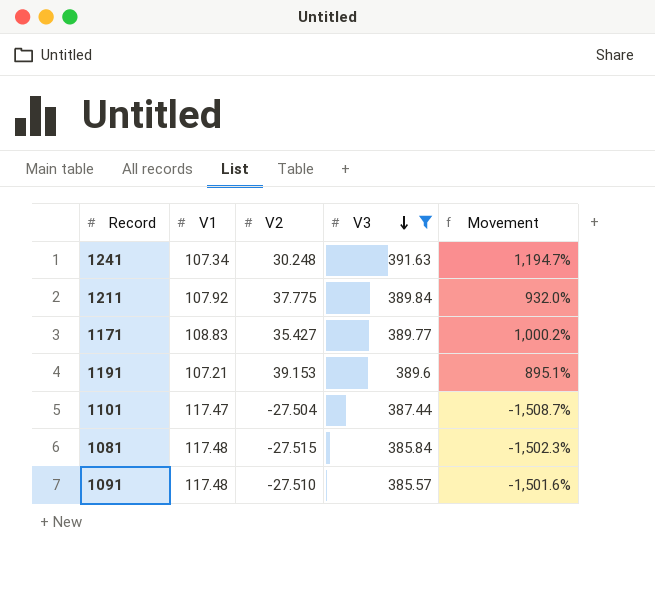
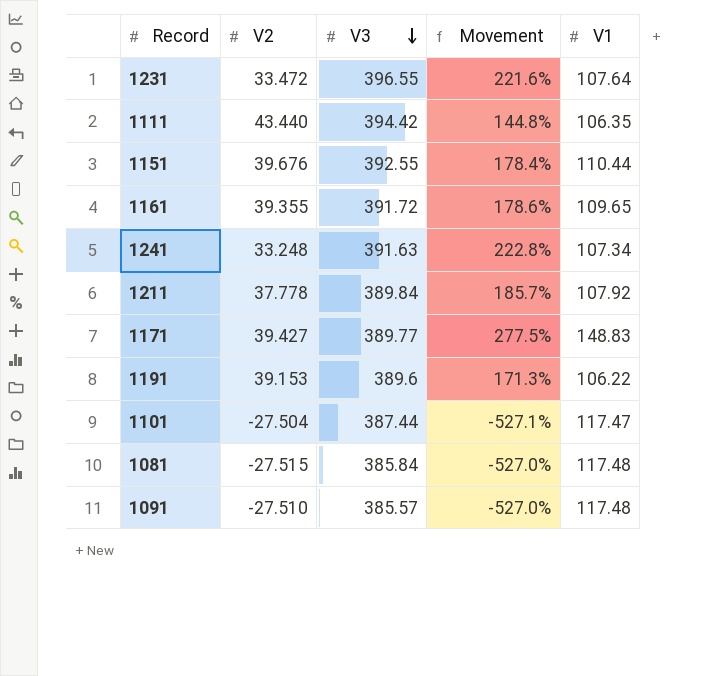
filter: V3 <= 391.63 -> none
column Movement | formula: ([V3] - [V2]) / [V2] -> ([V1] - [V2]) / [V2]
column V1 | position: 2 -> 5
1241 | V2: 30.248 -> 33.248
1211 | V2: 37.775 -> 37.778
1171 | V2: 35.427 -> 39.427
1171 | V1: 108.83 -> 148.83
1191 | V1: 107.21 -> 106.22

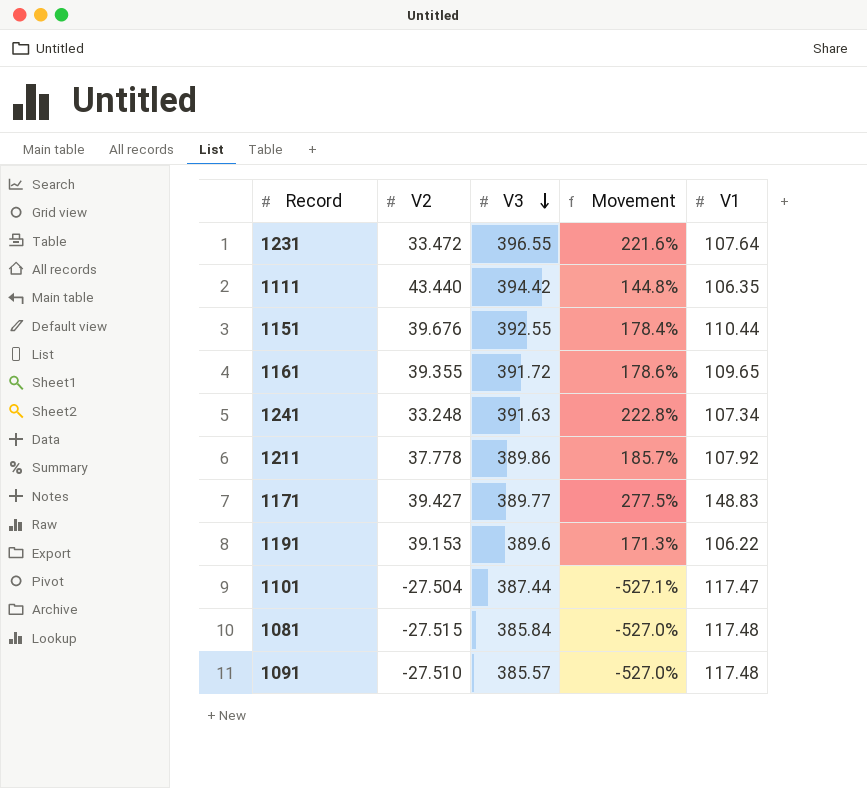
1211 | V3: 389.84 -> 389.86

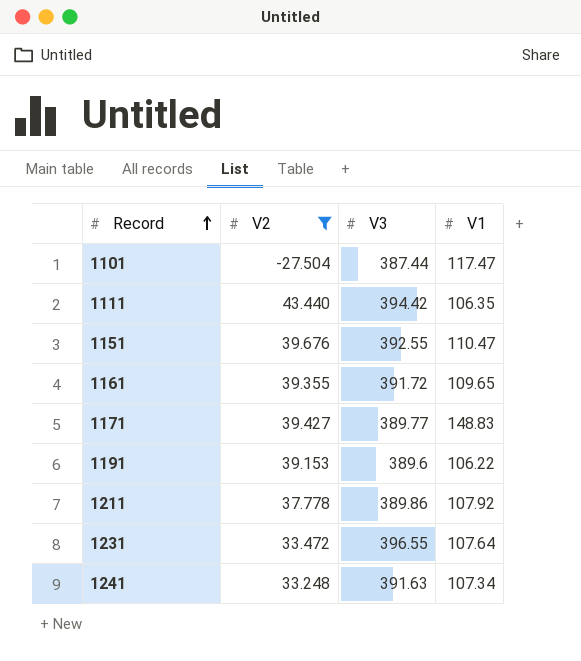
filter: none -> V2 >= -27.504
row order: V3 descending -> Record ascending
column Movement | formula: ([V1] - [V2]) / [V2] -> none
1151 | V1: 110.44 -> 110.47

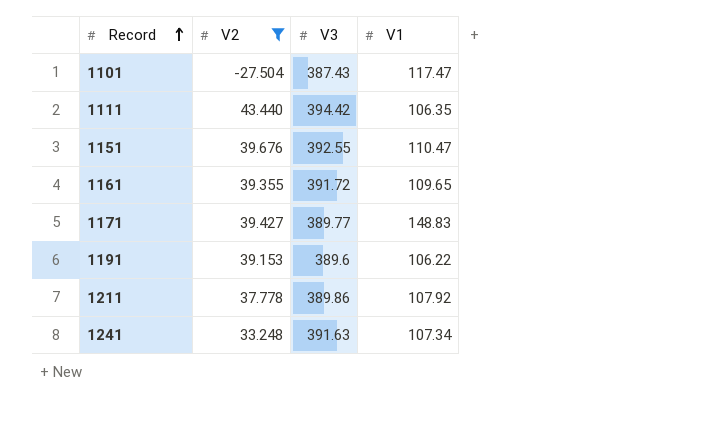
row 1231: 33.472 | 396.55 | 107.64 -> none
1101 | V3: 387.44 -> 387.43

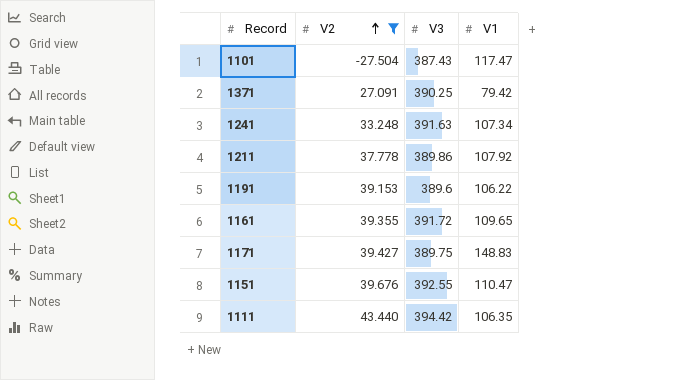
row order: Record ascending -> V2 ascending
row 1371: none -> 27.091 | 390.25 | 79.42
1171 | V3: 389.77 -> 389.75

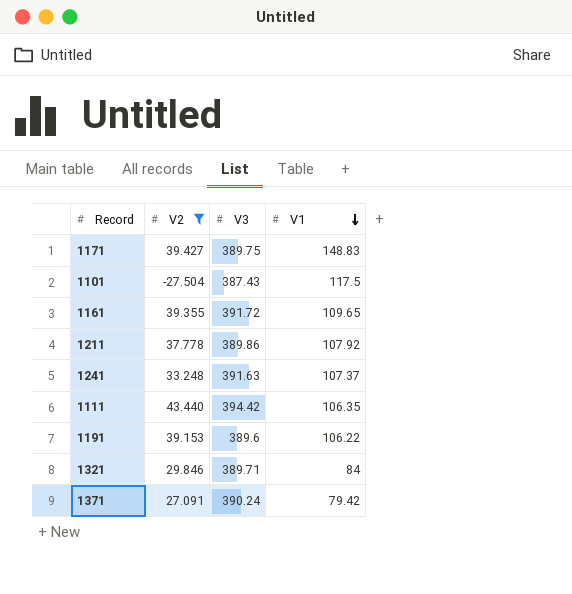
row order: V2 ascending -> V1 descending
row 1151: 39.676 | 392.55 | 110.47 -> none
1101 | V1: 117.47 -> 117.5
1241 | V1: 107.34 -> 107.37
row 1321: none -> 29.846 | 389.71 | 84
1371 | V3: 390.25 -> 390.24

